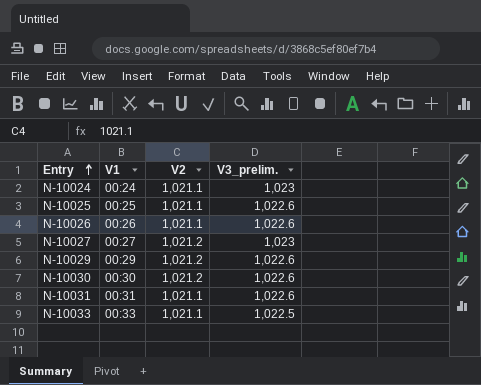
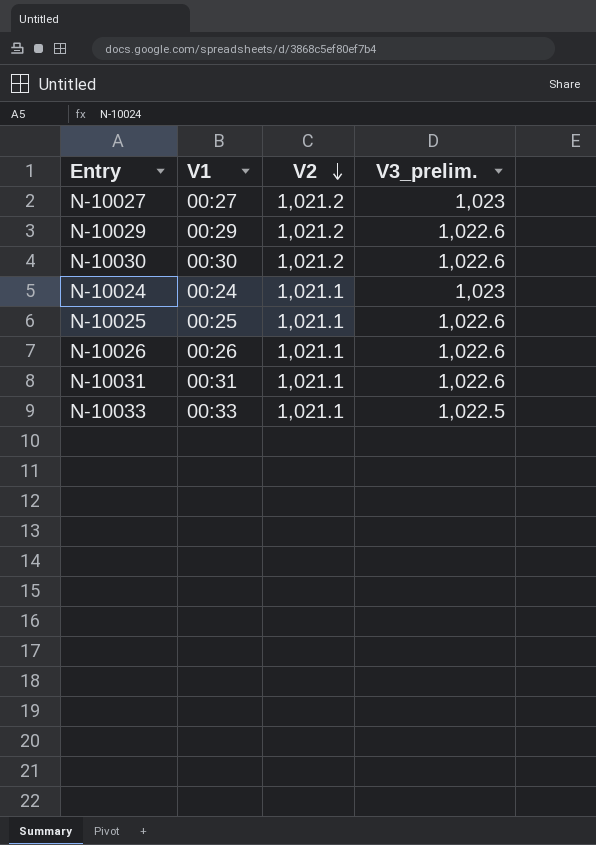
row order: Entry ascending -> V2 descending

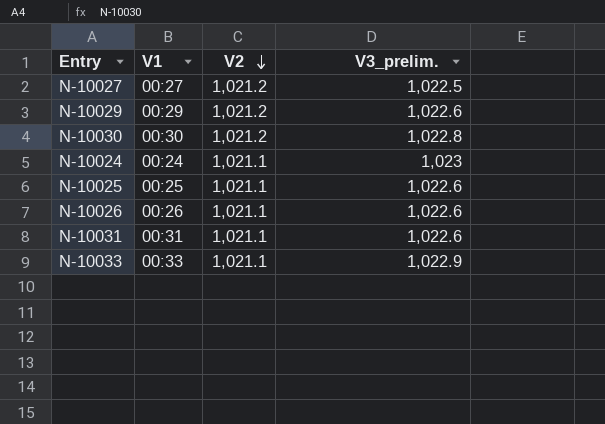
N-10027 | V3_prelim.: 1,023 -> 1,022.5
N-10030 | V3_prelim.: 1,022.6 -> 1,022.8
N-10033 | V3_prelim.: 1,022.5 -> 1,022.9

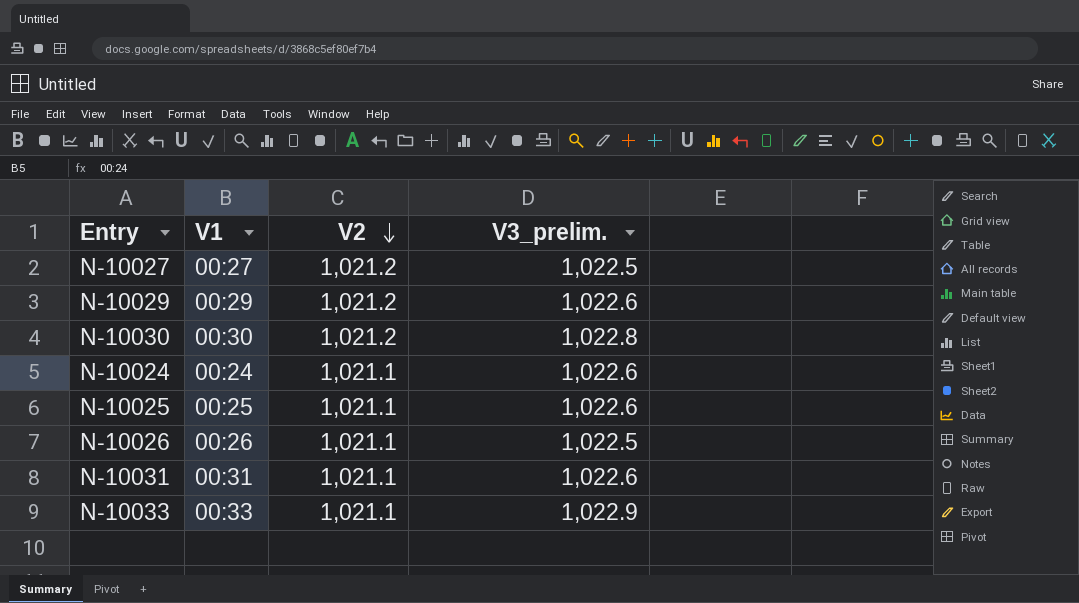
N-10024 | V3_prelim.: 1,023 -> 1,022.6
N-10026 | V3_prelim.: 1,022.6 -> 1,022.5

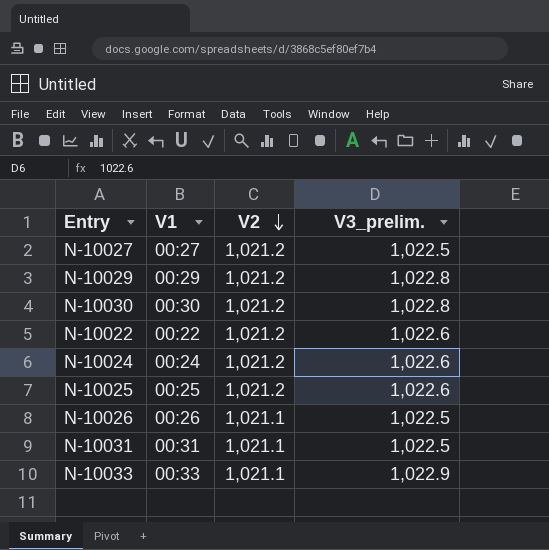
N-10029 | V3_prelim.: 1,022.6 -> 1,022.8
row N-10022: none -> 00:22 | 1,021.2 | 1,022.6
N-10024 | V2: 1,021.1 -> 1,021.2
N-10025 | V2: 1,021.1 -> 1,021.2
N-10031 | V3_prelim.: 1,022.6 -> 1,022.5

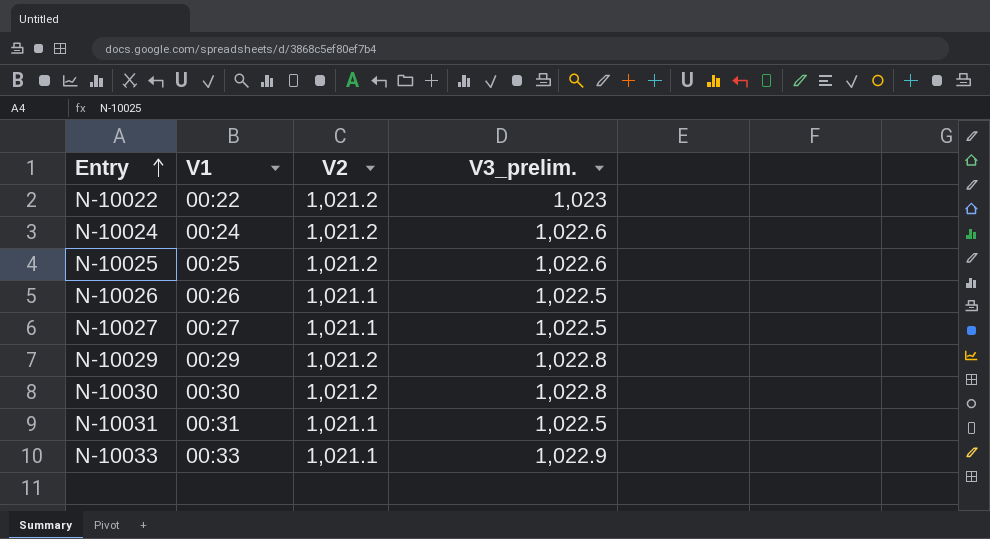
row order: V2 descending -> Entry ascending
N-10022 | V3_prelim.: 1,022.6 -> 1,023
N-10027 | V2: 1,021.2 -> 1,021.1

